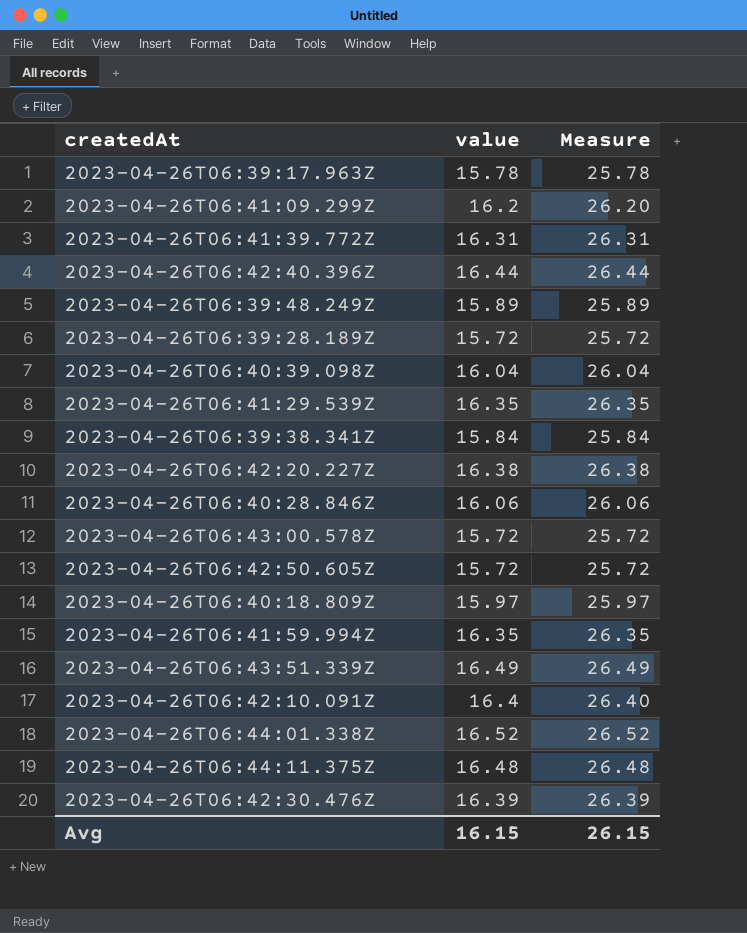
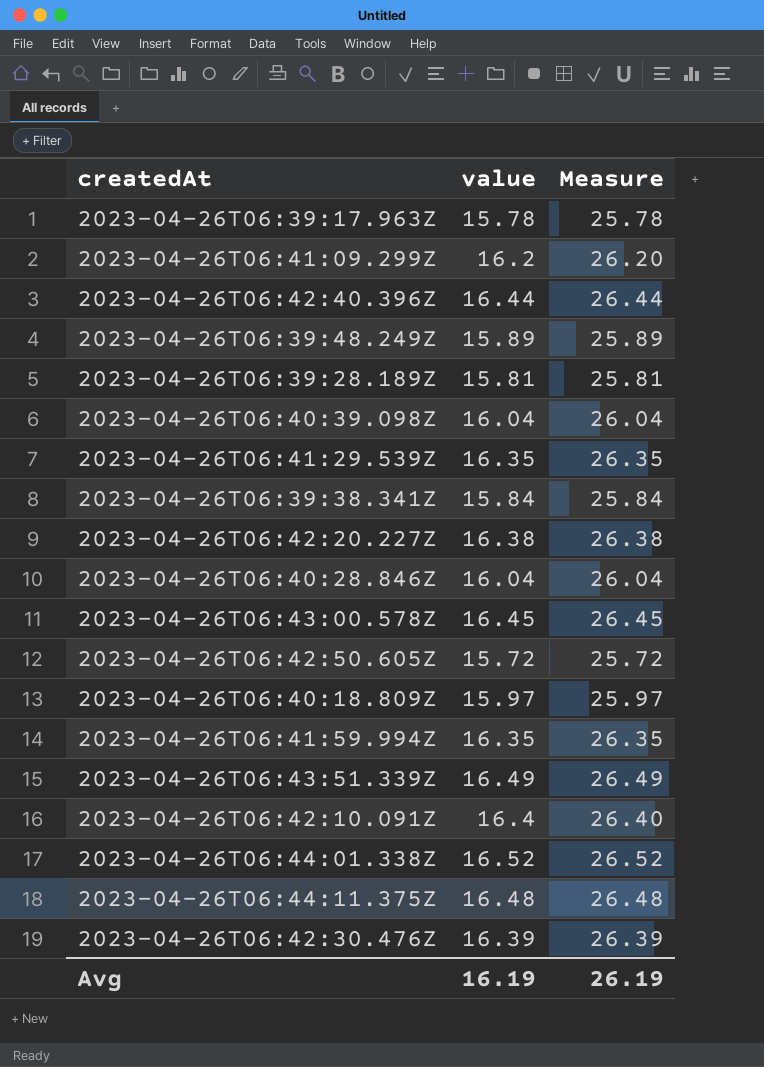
row 2023-04-26T06:41:39.772Z: 16.31 | 26.31 -> none
2023-04-26T06:39:28.189Z | value: 15.72 -> 15.81
2023-04-26T06:39:28.189Z | Measure: 25.72 -> 25.81
2023-04-26T06:40:28.846Z | value: 16.06 -> 16.04
2023-04-26T06:40:28.846Z | Measure: 26.06 -> 26.04
2023-04-26T06:43:00.578Z | value: 15.72 -> 16.45
2023-04-26T06:43:00.578Z | Measure: 25.72 -> 26.45
Avg | value: 16.15 -> 16.19
Avg | Measure: 26.15 -> 26.19

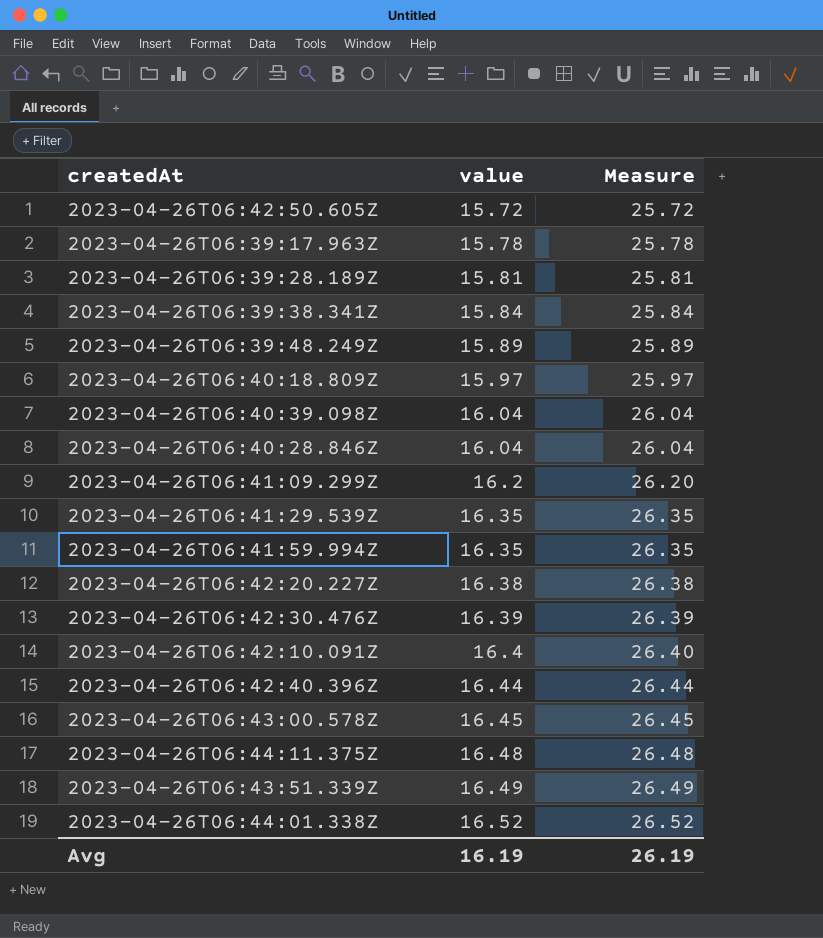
row order: none -> value ascending

